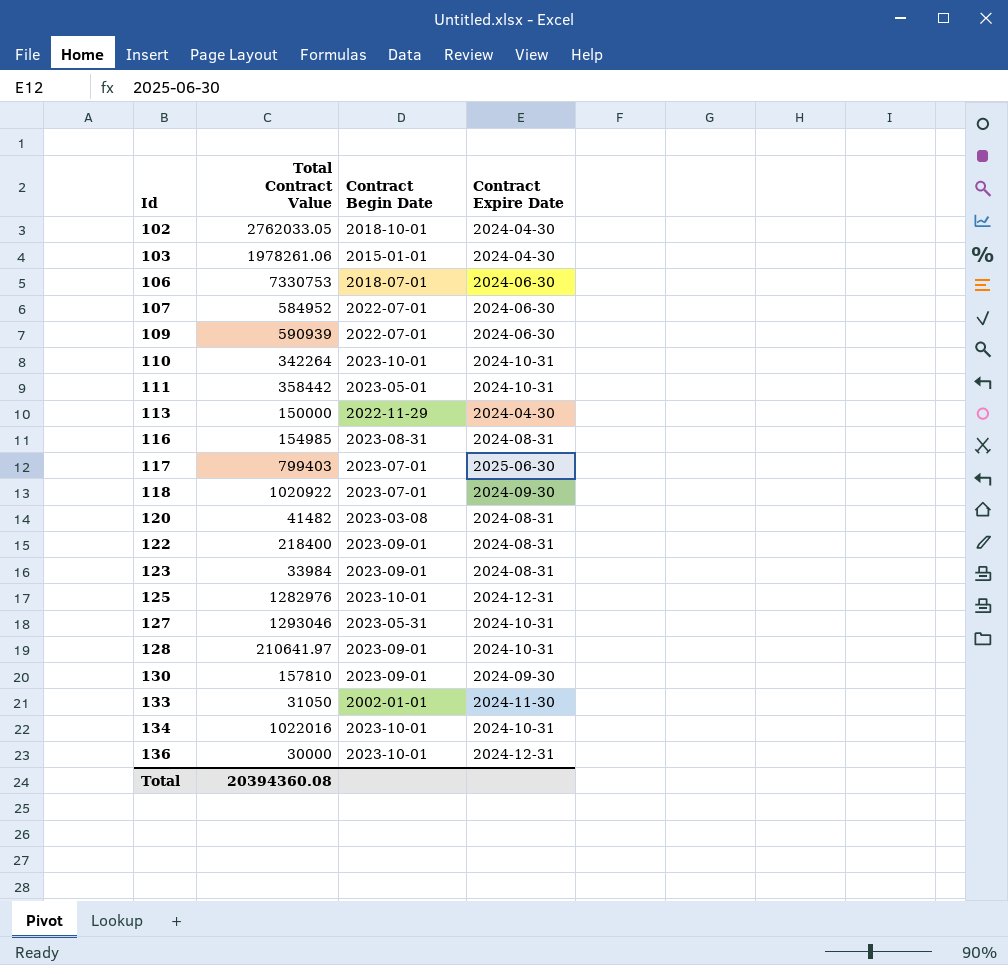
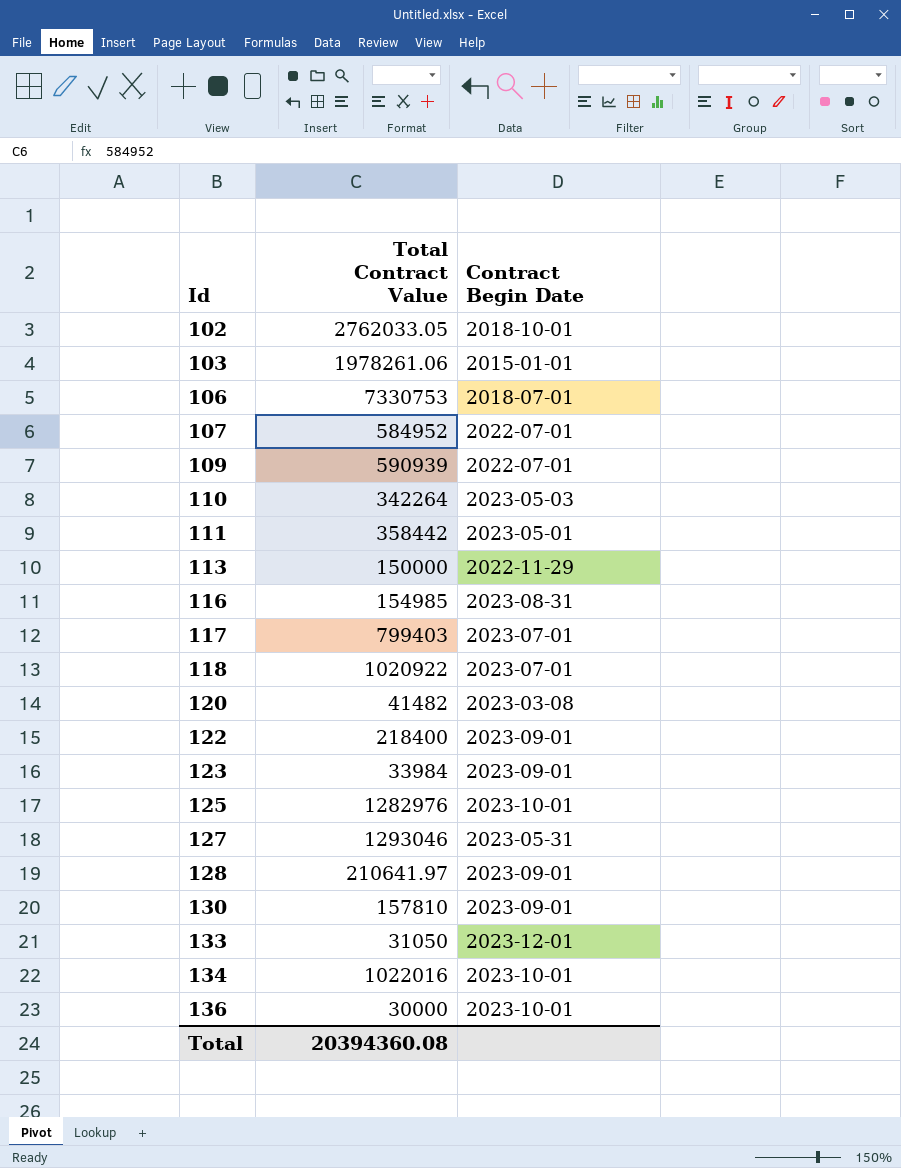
column Contract Expire Date | position: 4 -> none
110 | Contract Begin Date: 2023-10-01 -> 2023-05-03
133 | Contract Begin Date: 2002-01-01 -> 2023-12-01

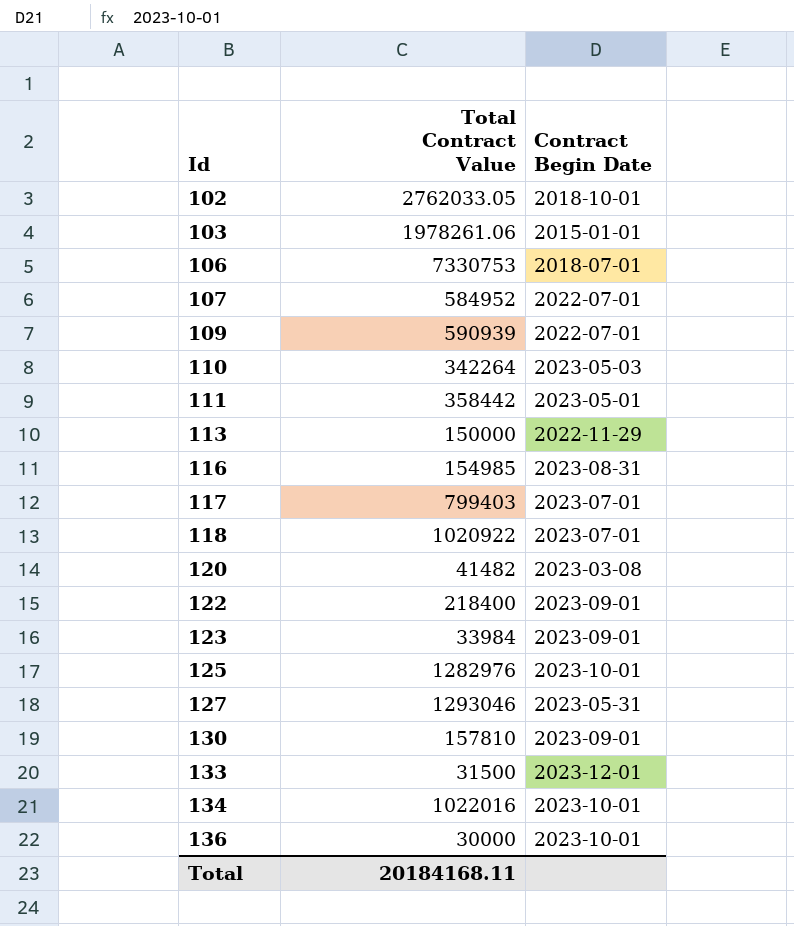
row 128: 210641.97 | 2023-09-01 -> none
133 | Total Contract Value: 31050 -> 31500
Total | Total Contract Value: 20394360.08 -> 20184168.11

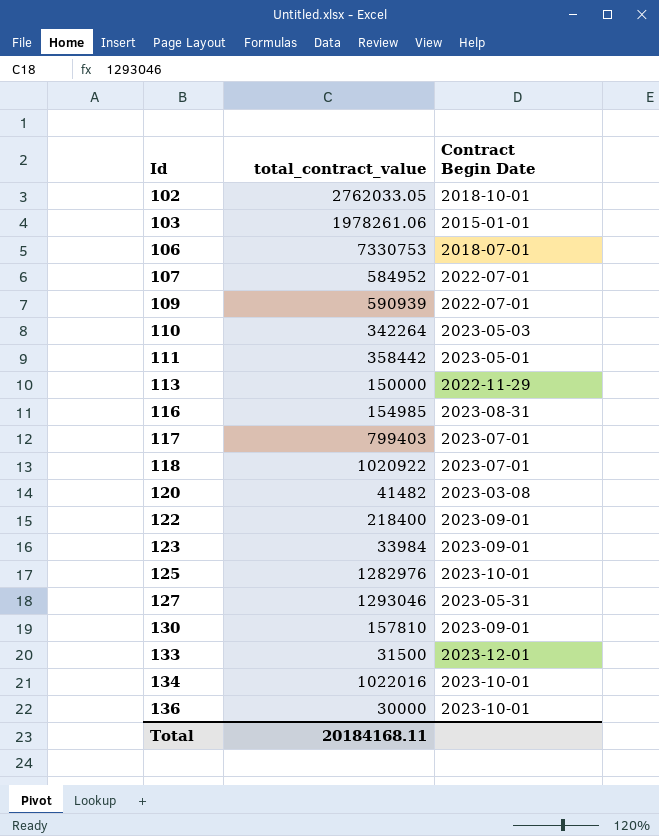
column name: Total Contract Value -> total_contract_value

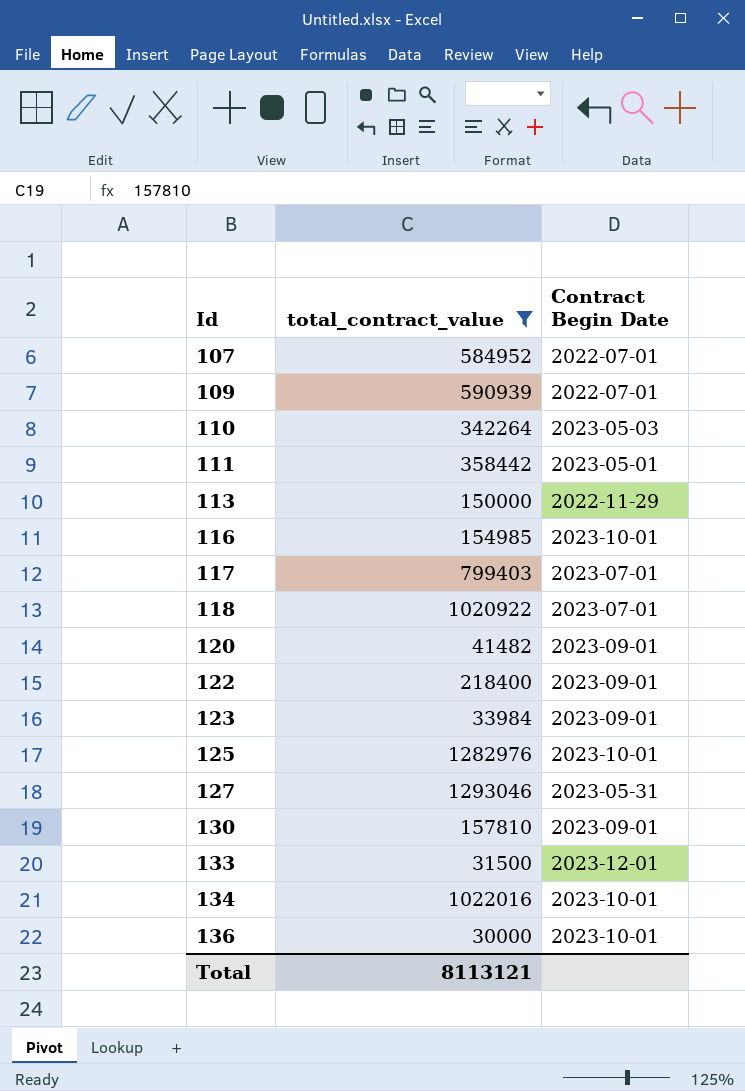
filter: none -> total_contract_value <= 1293046
116 | Contract Begin Date: 2023-08-31 -> 2023-10-01
120 | Contract Begin Date: 2023-03-08 -> 2023-09-01
Total | total_contract_value: 20184168.11 -> 8113121

